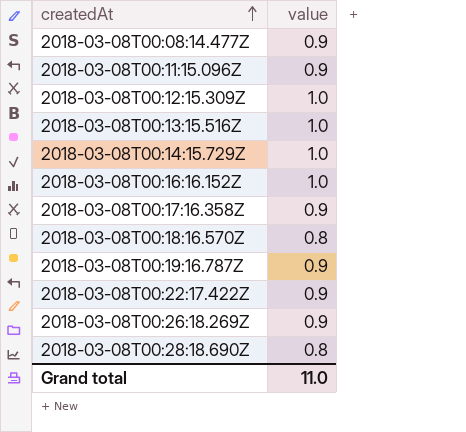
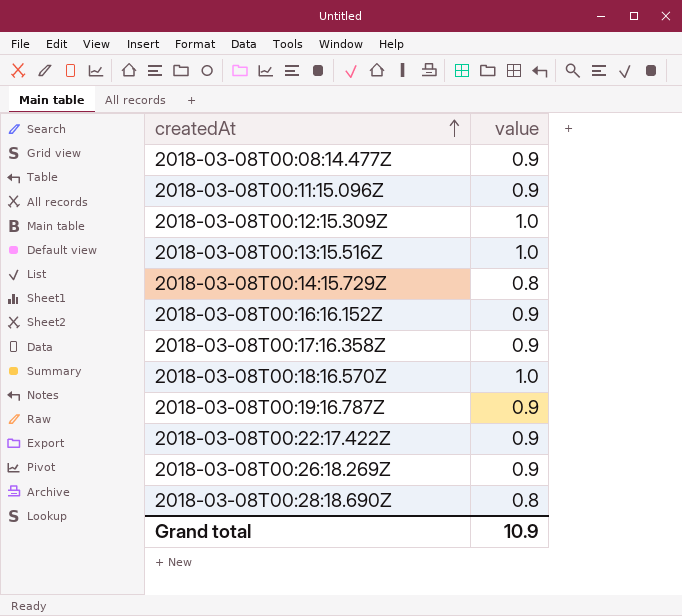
2018-03-08T00:14:15.729Z | value: 1.0 -> 0.8
2018-03-08T00:16:16.152Z | value: 1.0 -> 0.9
2018-03-08T00:18:16.570Z | value: 0.8 -> 1.0
Grand total | value: 11.0 -> 10.9

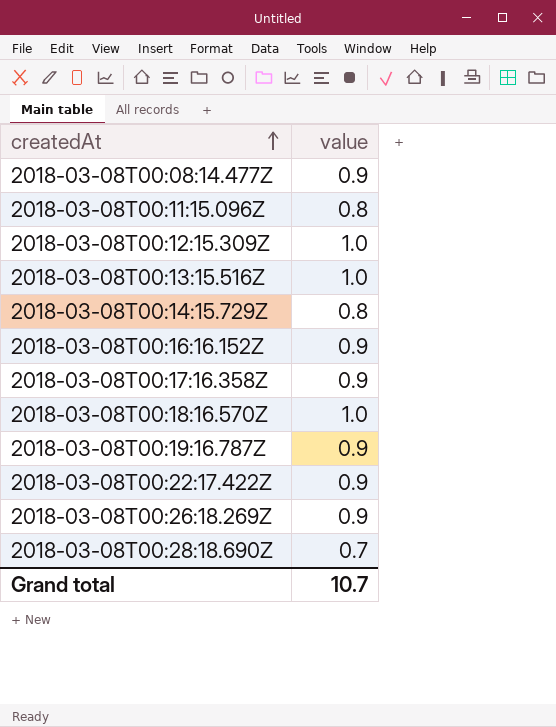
2018-03-08T00:11:15.096Z | value: 0.9 -> 0.8
2018-03-08T00:28:18.690Z | value: 0.8 -> 0.7
Grand total | value: 10.9 -> 10.7

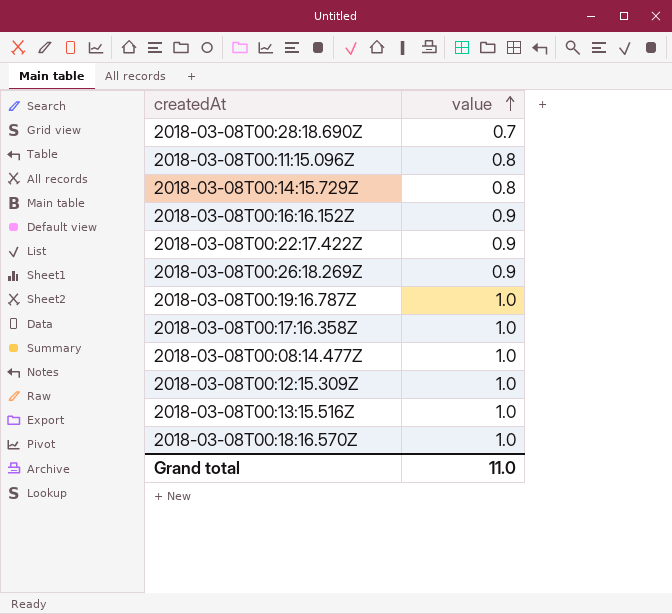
row order: createdAt ascending -> value ascending
2018-03-08T00:19:16.787Z | value: 0.9 -> 1.0
2018-03-08T00:17:16.358Z | value: 0.9 -> 1.0
2018-03-08T00:08:14.477Z | value: 0.9 -> 1.0
Grand total | value: 10.7 -> 11.0

